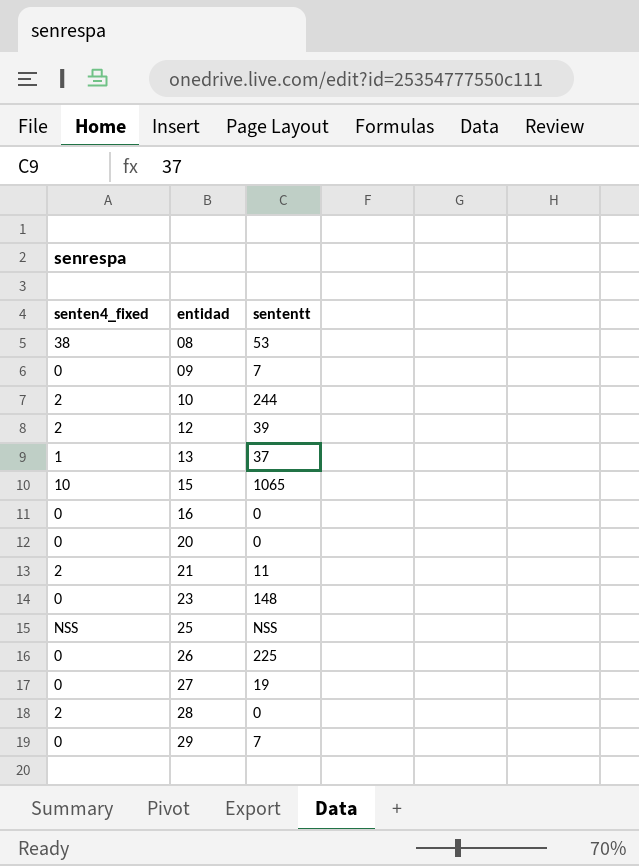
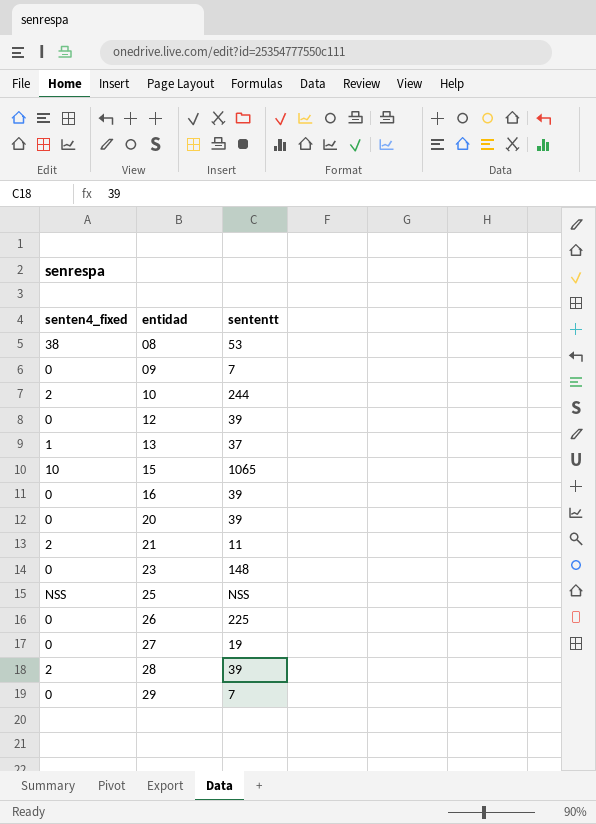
12 | senten4_fixed: 2 -> 0
16 | sententt: 0 -> 39
20 | sententt: 0 -> 39
28 | sententt: 0 -> 39

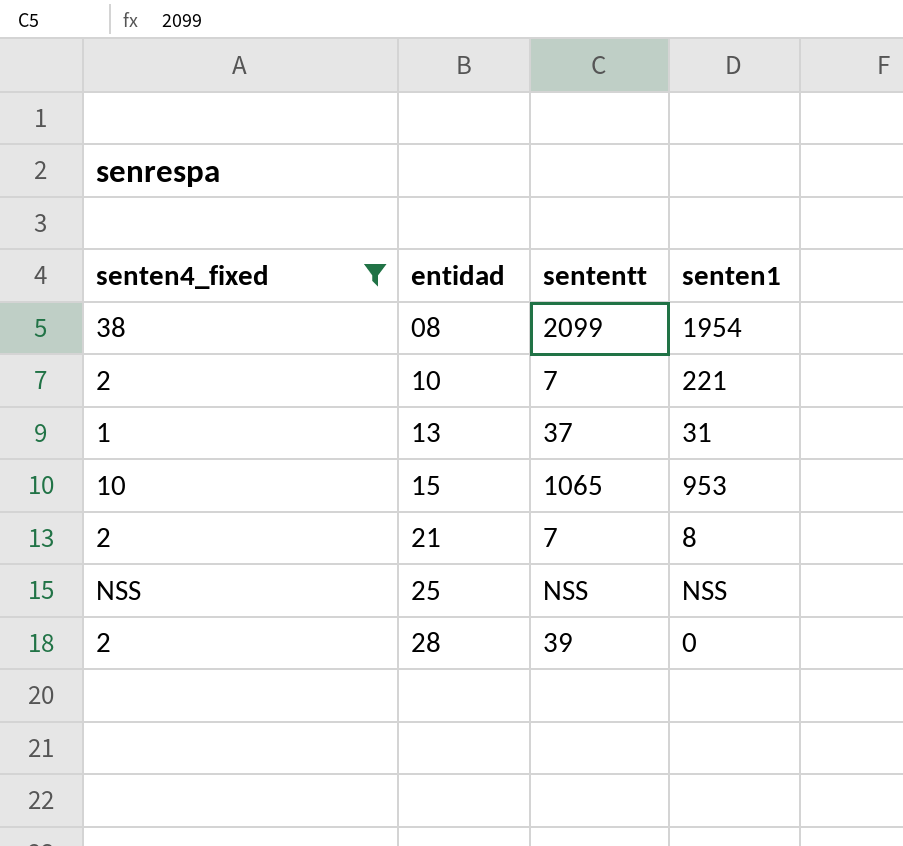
filter: none -> senten4_fixed != 0
column senten1 | position: none -> 4
08 | sententt: 53 -> 2099
10 | sententt: 244 -> 7
21 | sententt: 11 -> 7

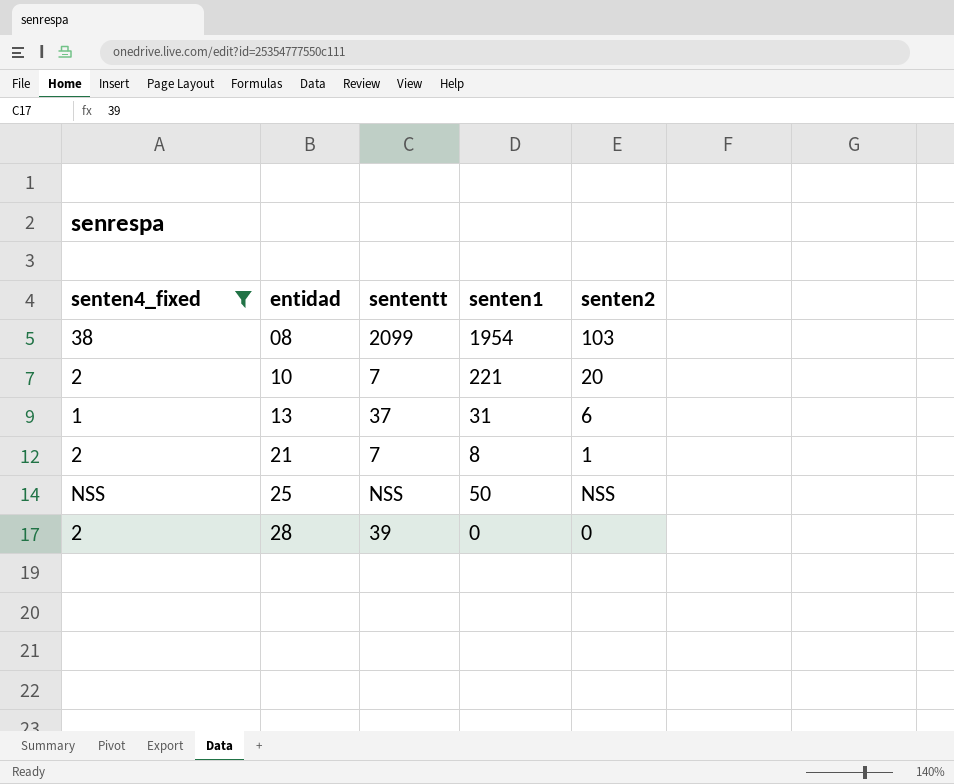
column senten2 | position: none -> 5
row 15: 10 | 1065 | 953 -> none
25 | senten1: NSS -> 50

